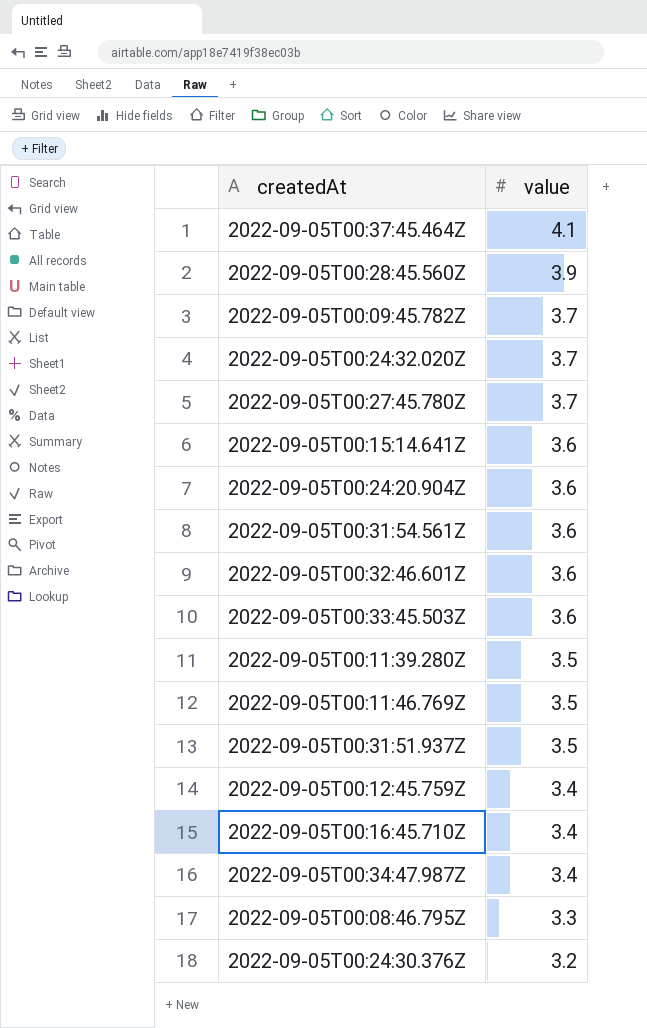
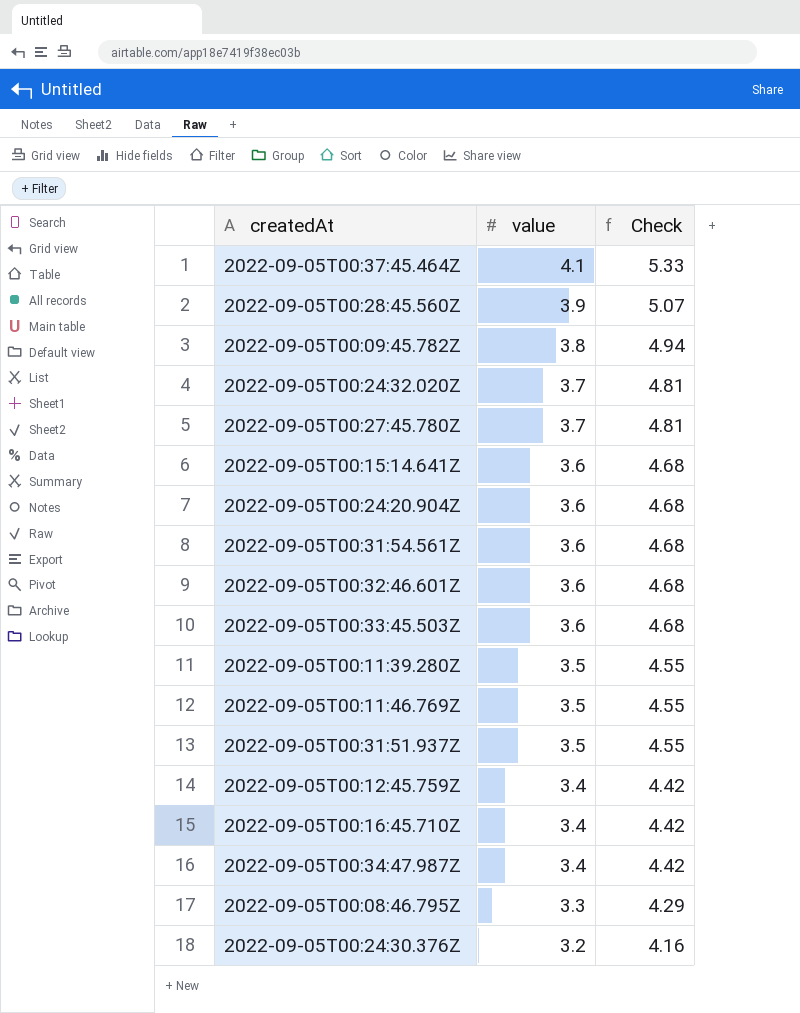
column Check | formula: none -> [value] * 1.3
2022-09-05T00:09:45.782Z | value: 3.7 -> 3.8

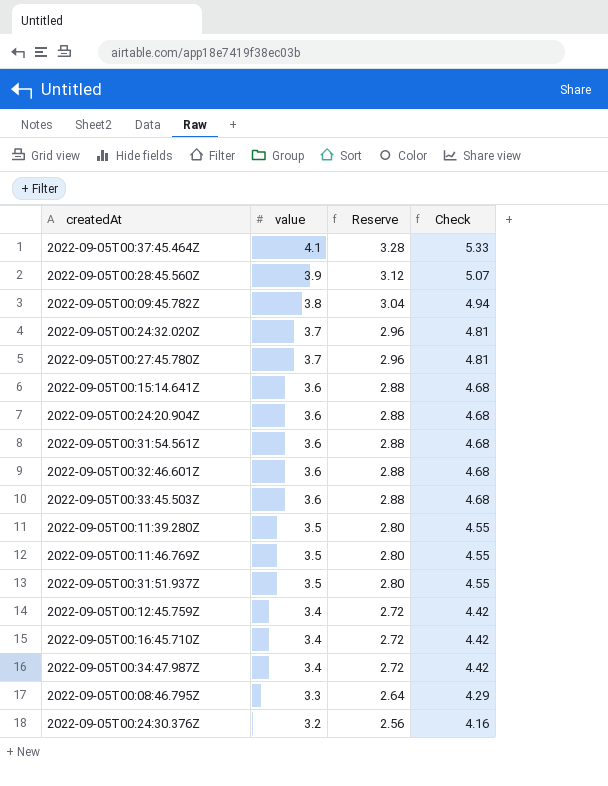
column Reserve | formula: none -> [value] * 0.8

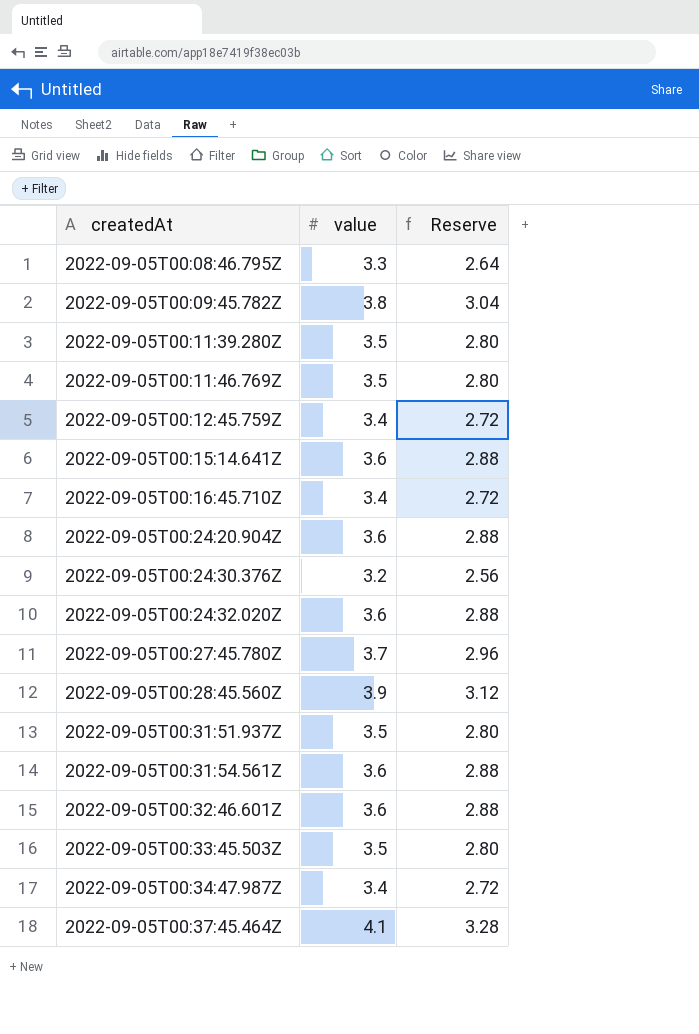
row order: value descending -> createdAt ascending
column Check | formula: [value] * 1.3 -> none
2022-09-05T00:24:32.020Z | value: 3.7 -> 3.6
2022-09-05T00:24:32.020Z | Reserve: 2.96 -> 2.88
2022-09-05T00:33:45.503Z | value: 3.6 -> 3.5
2022-09-05T00:33:45.503Z | Reserve: 2.88 -> 2.80

